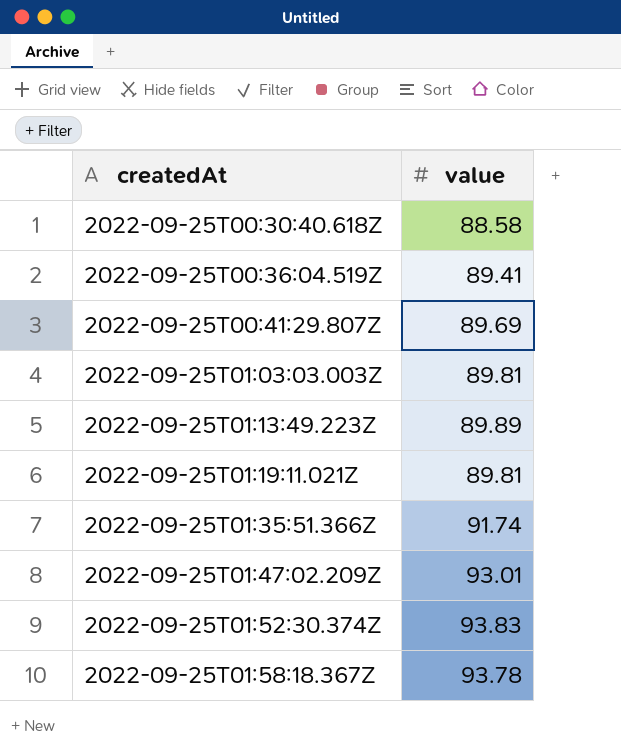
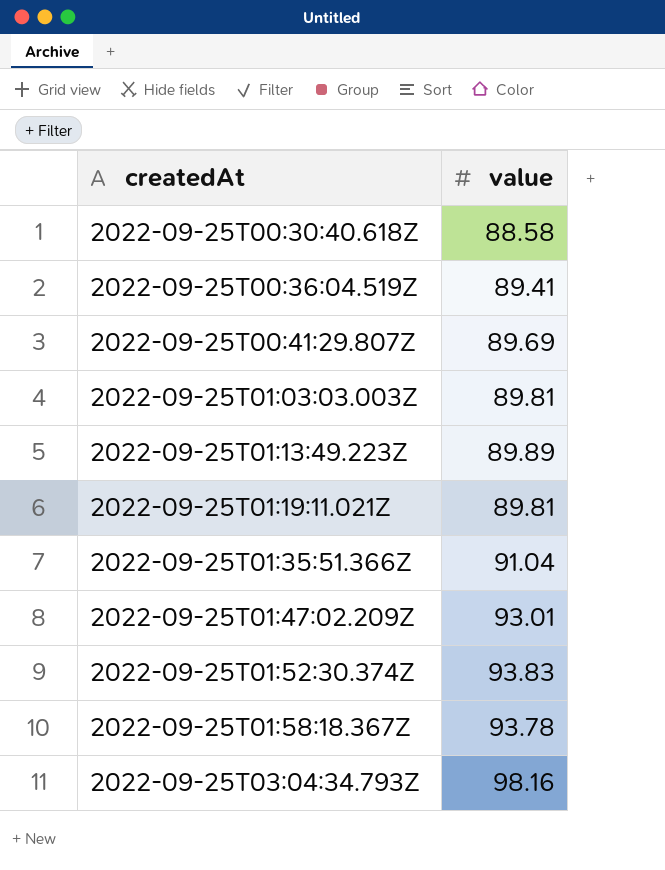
2022-09-25T01:35:51.366Z | value: 91.74 -> 91.04
row 2022-09-25T03:04:34.793Z: none -> 98.16

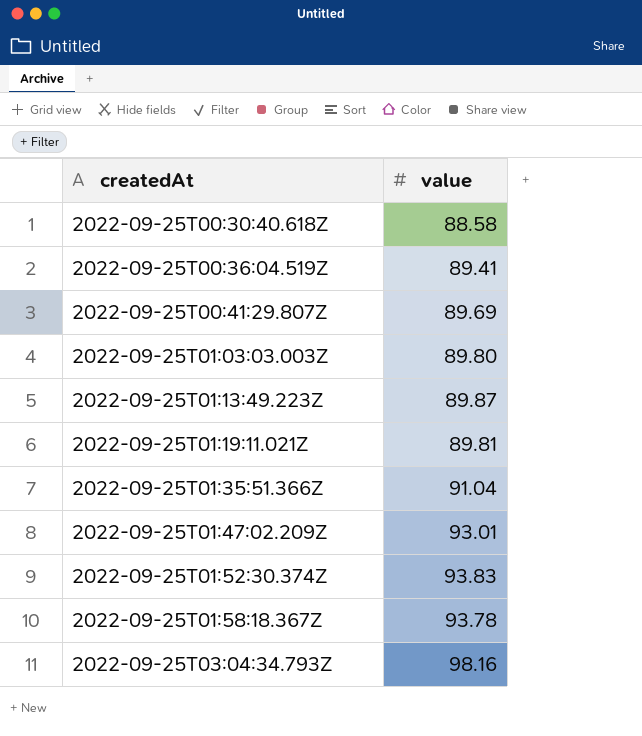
2022-09-25T01:03:03.003Z | value: 89.81 -> 89.80
2022-09-25T01:13:49.223Z | value: 89.89 -> 89.87

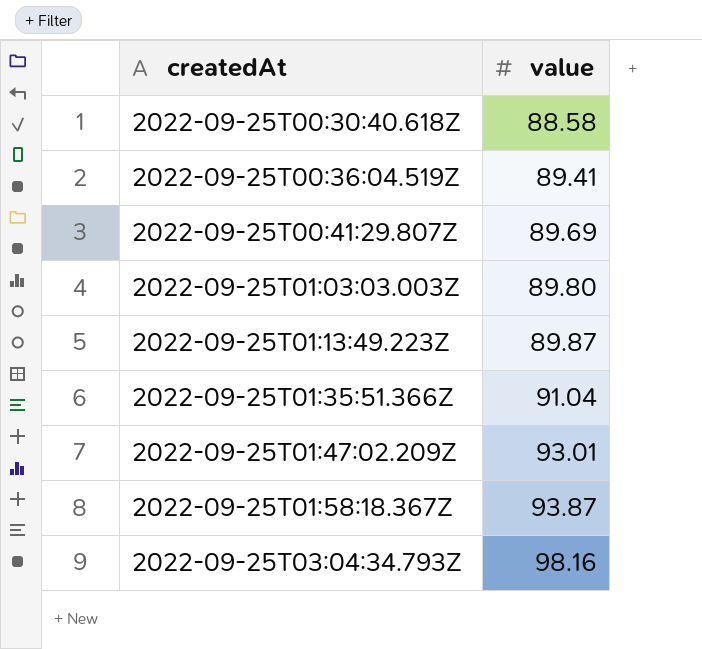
row 2022-09-25T01:19:11.021Z: 89.81 -> none
row 2022-09-25T01:52:30.374Z: 93.83 -> none
2022-09-25T01:58:18.367Z | value: 93.78 -> 93.87

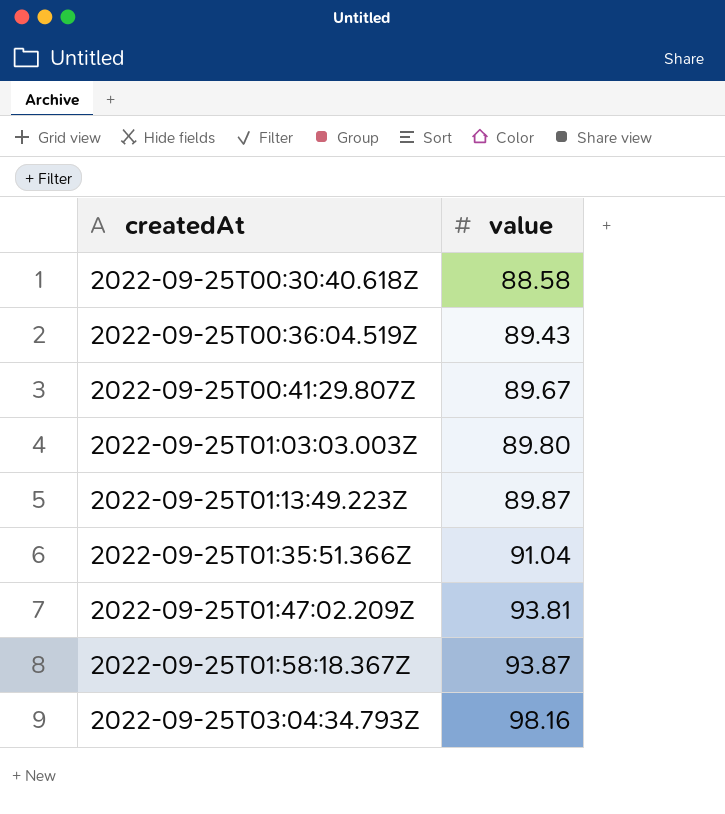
2022-09-25T00:36:04.519Z | value: 89.41 -> 89.43
2022-09-25T00:41:29.807Z | value: 89.69 -> 89.67
2022-09-25T01:47:02.209Z | value: 93.01 -> 93.81

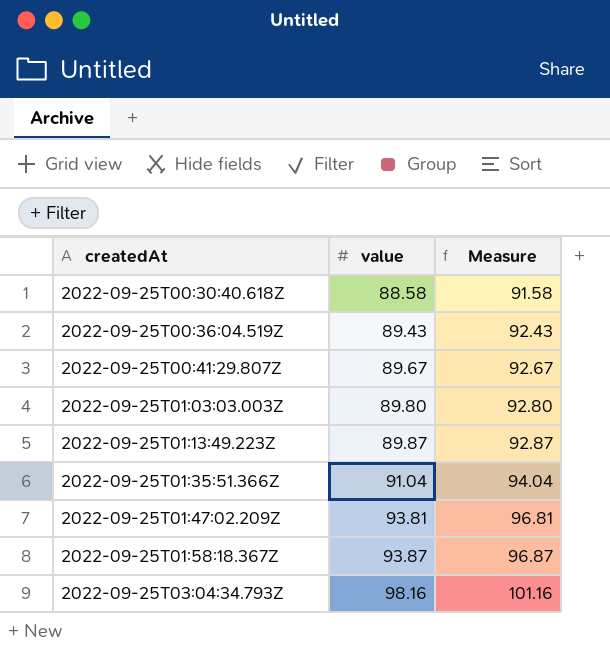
column Measure | formula: none -> [value] + 3

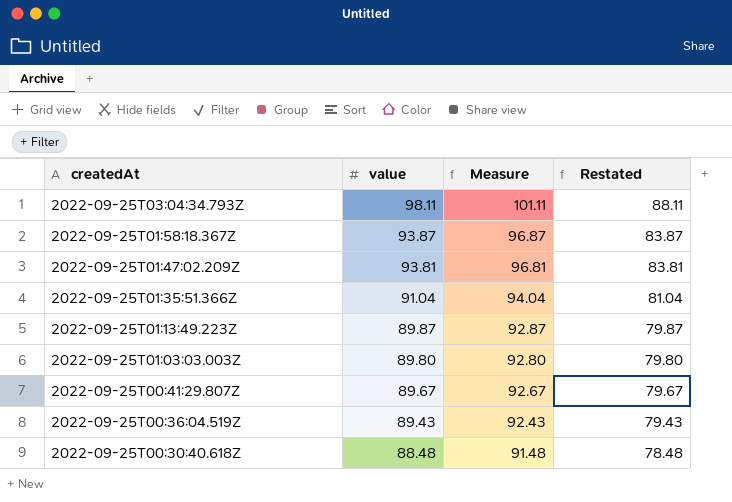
row order: createdAt ascending -> createdAt descending
column Restated | formula: none -> [value] - 10
2022-09-25T03:04:34.793Z | value: 98.16 -> 98.11
2022-09-25T03:04:34.793Z | Measure: 101.16 -> 101.11
2022-09-25T00:30:40.618Z | value: 88.58 -> 88.48
2022-09-25T00:30:40.618Z | Measure: 91.58 -> 91.48

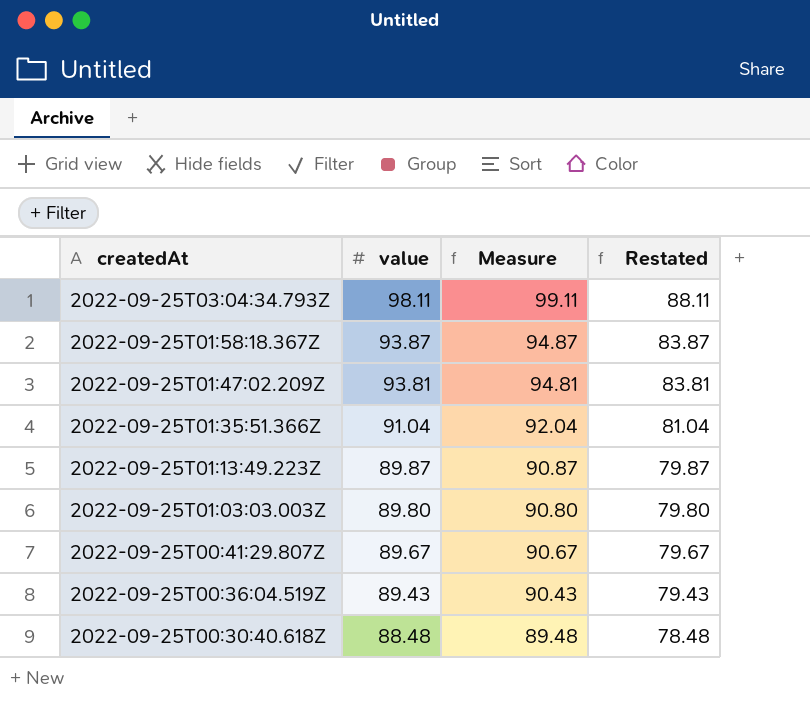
column Measure | formula: [value] + 3 -> [value] + 1

